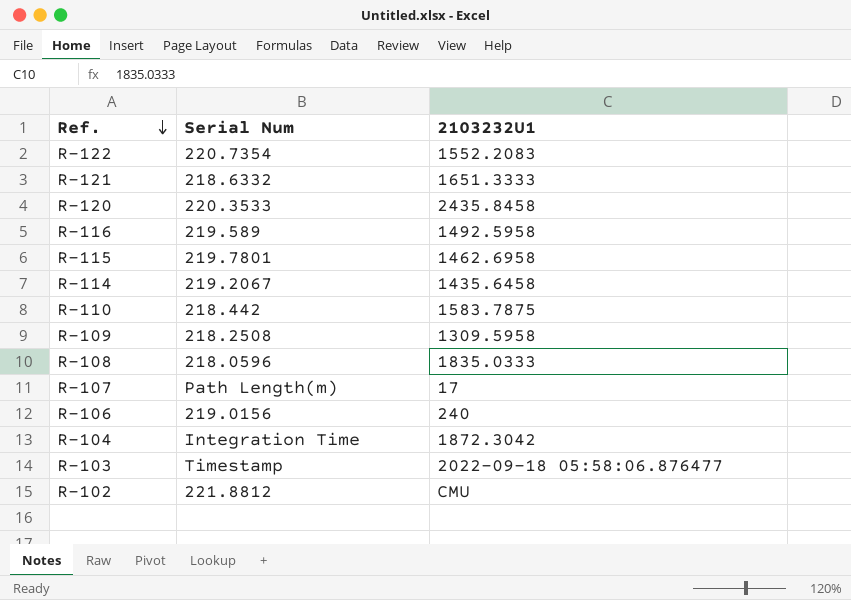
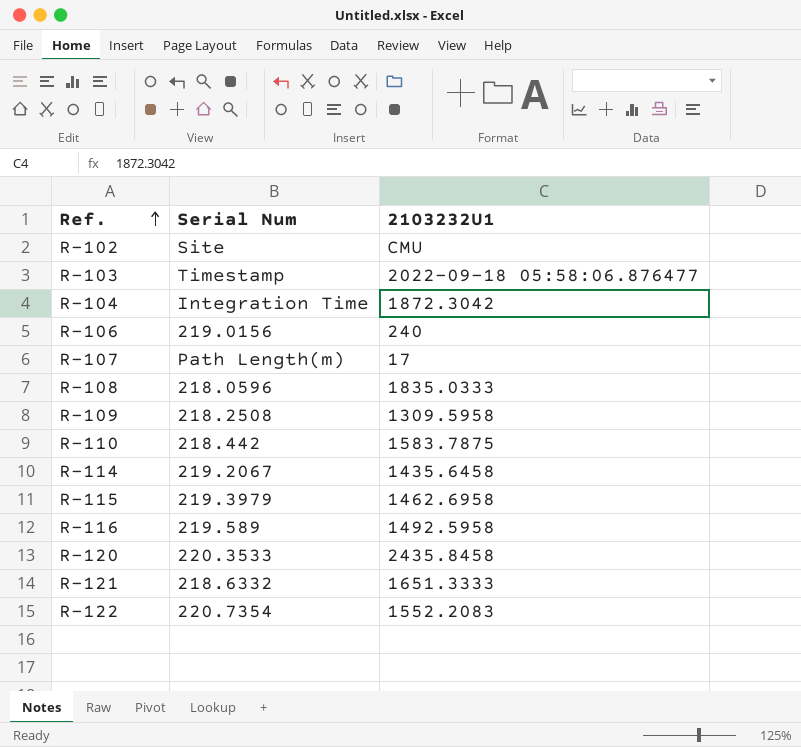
row order: Ref. descending -> Ref. ascending
R-102 | Serial Num: 221.8812 -> Site
R-115 | Serial Num: 219.7801 -> 219.3979

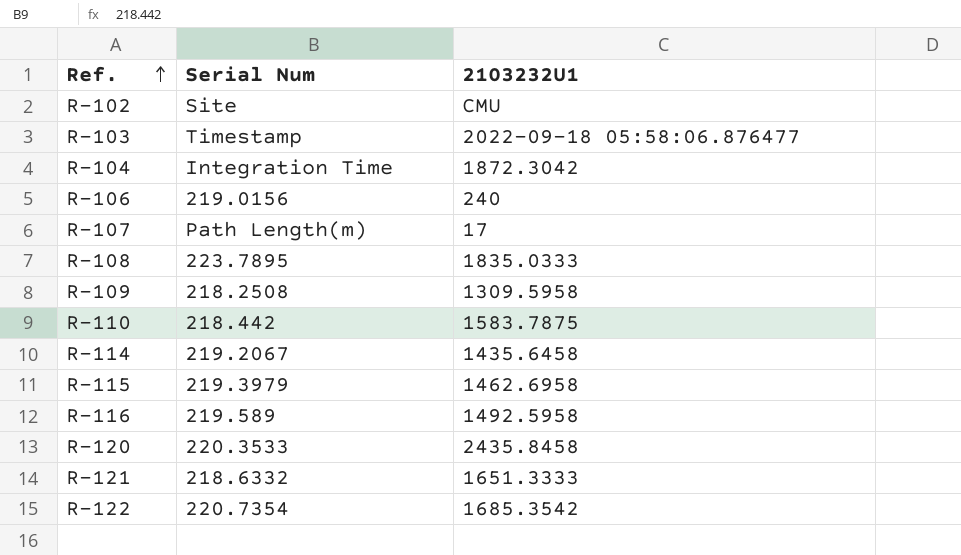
R-108 | Serial Num: 218.0596 -> 223.7895
R-122 | 2103232U1: 1552.2083 -> 1685.3542

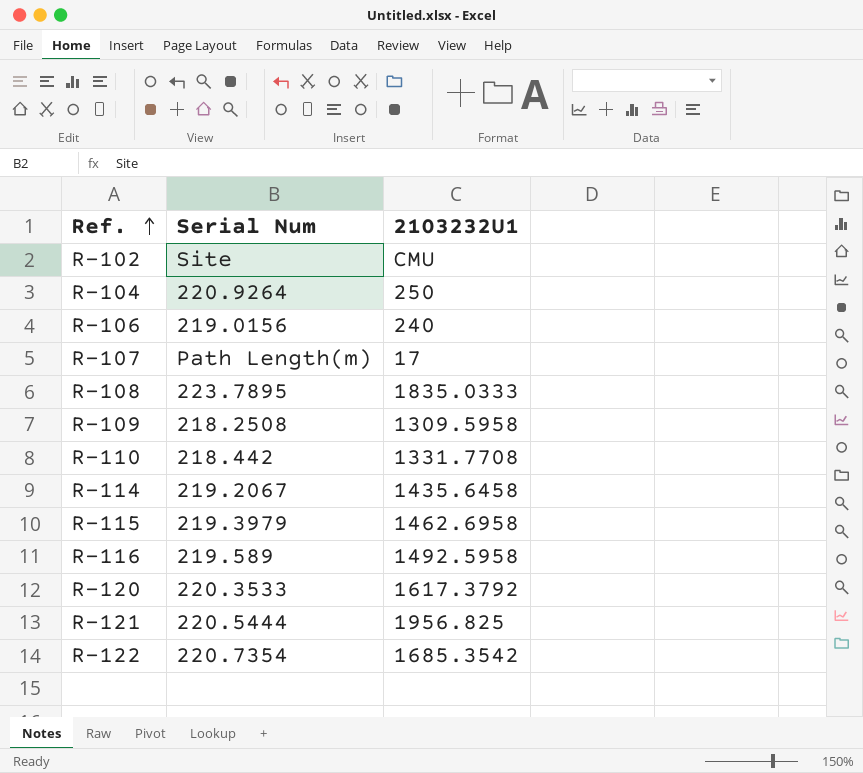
row R-103: Timestamp | 2022-09-18 05:58:06.876477 -> none
R-104 | Serial Num: Integration Time -> 220.9264
R-104 | 2103232U1: 1872.3042 -> 250
R-110 | 2103232U1: 1583.7875 -> 1331.7708
R-120 | 2103232U1: 2435.8458 -> 1617.3792
R-121 | Serial Num: 218.6332 -> 220.5444
R-121 | 2103232U1: 1651.3333 -> 1956.825

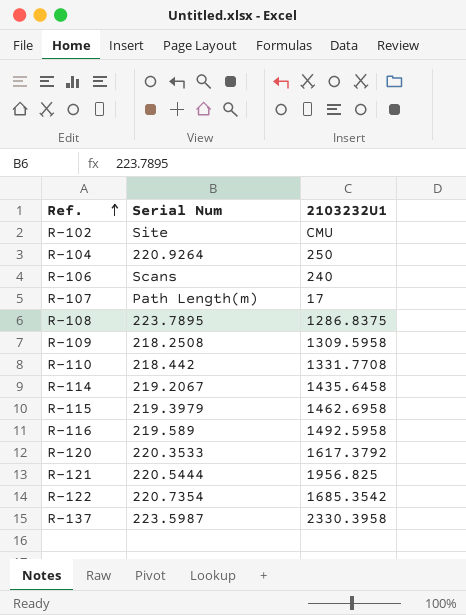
R-106 | Serial Num: 219.0156 -> Scans
R-108 | 2103232U1: 1835.0333 -> 1286.8375
row R-137: none -> 223.5987 | 2330.3958

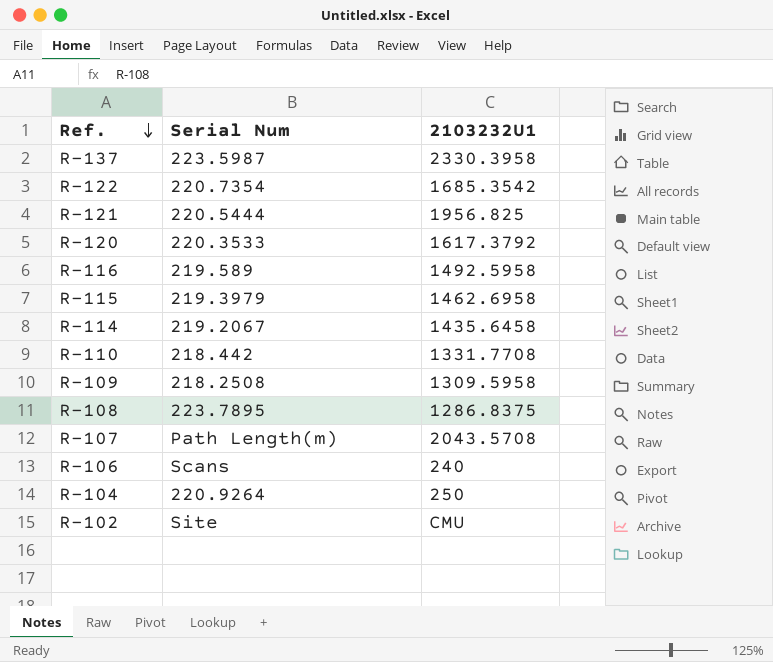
row order: Ref. ascending -> Ref. descending
R-107 | 2103232U1: 17 -> 2043.5708

